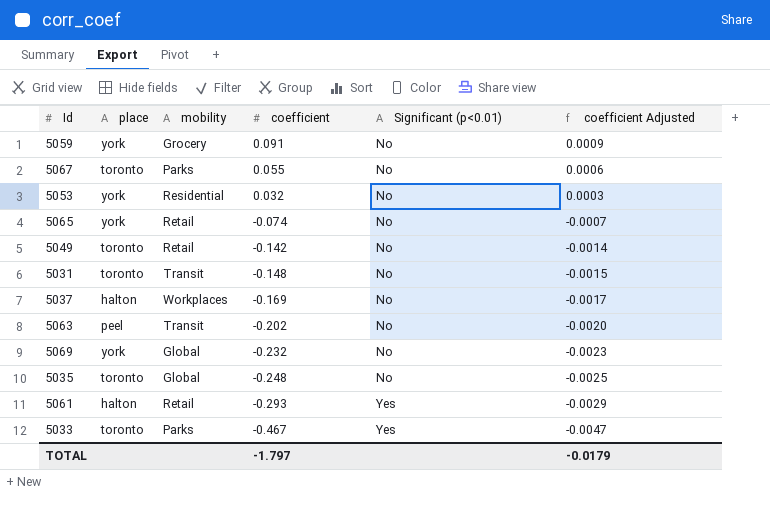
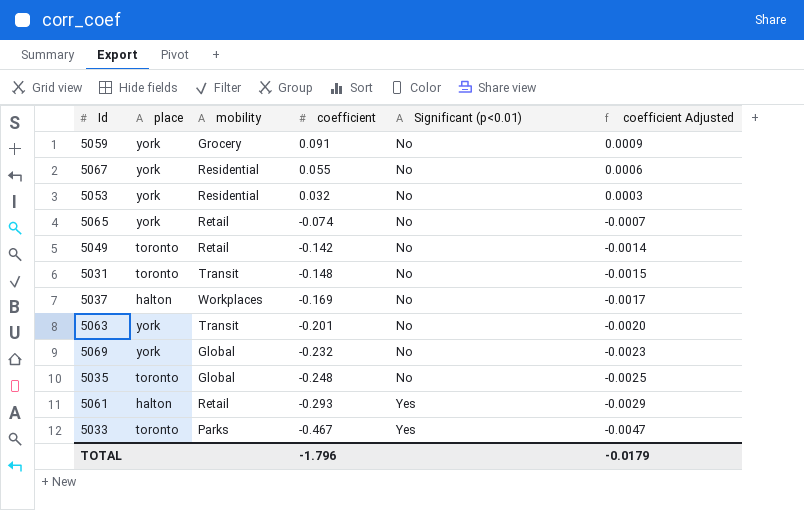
5067 | place: toronto -> york
5067 | mobility: Parks -> Residential
5063 | place: peel -> york
5063 | coefficient: -0.202 -> -0.201
TOTAL | coefficient: -1.797 -> -1.796

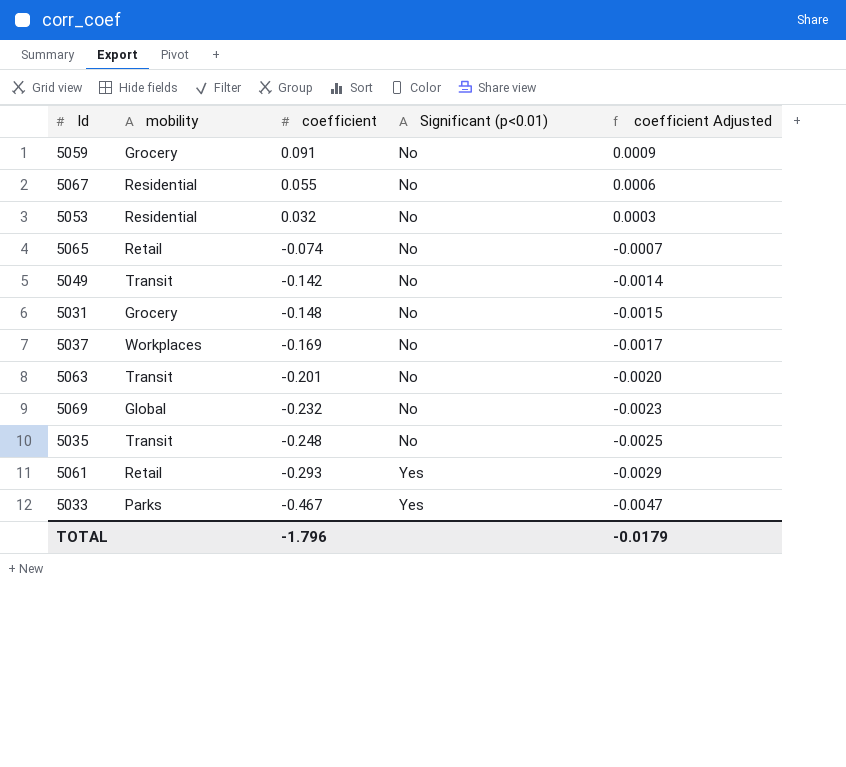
column place | position: 2 -> none
5049 | mobility: Retail -> Transit
5031 | mobility: Transit -> Grocery
5035 | mobility: Global -> Transit

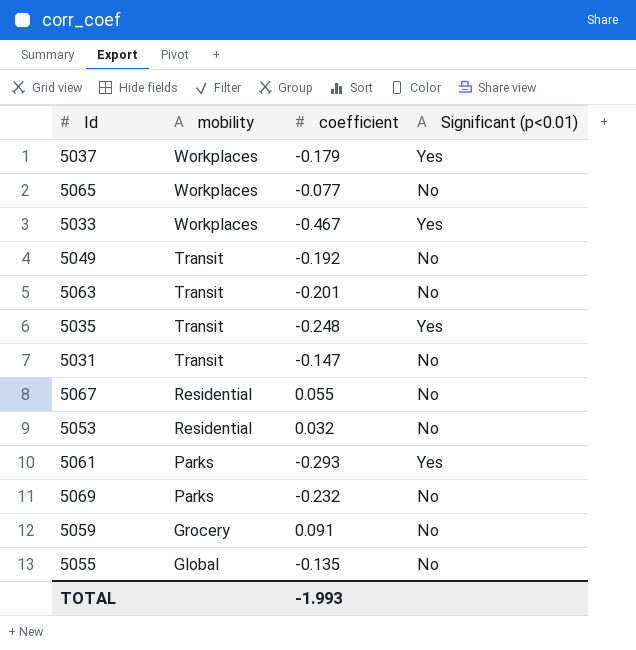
row order: coefficient descending -> mobility descending
column coefficient Adjusted | formula: [coefficient] * 0.01 -> none
5037 | coefficient: -0.169 -> -0.179
5037 | Significant (p<0.01): No -> Yes
5065 | mobility: Retail -> Workplaces
5065 | coefficient: -0.074 -> -0.077
5033 | mobility: Parks -> Workplaces
5049 | coefficient: -0.142 -> -0.192
5035 | Significant (p<0.01): No -> Yes
5031 | mobility: Grocery -> Transit
5031 | coefficient: -0.148 -> -0.147
5061 | mobility: Retail -> Parks
5069 | mobility: Global -> Parks
row 5055: none -> Global | -0.135 | No
TOTAL | coefficient: -1.796 -> -1.993

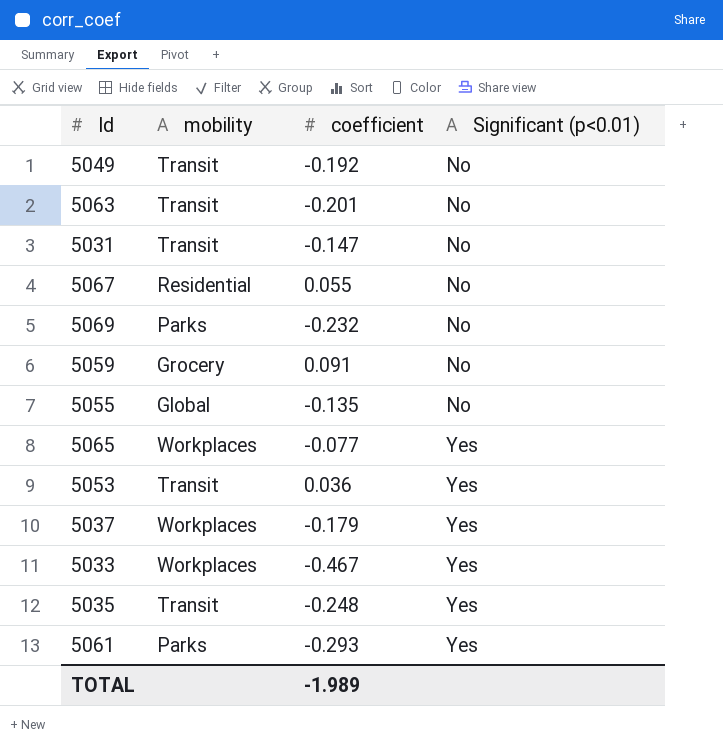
row order: mobility descending -> Significant (p<0.01) ascending
5065 | Significant (p<0.01): No -> Yes
5053 | mobility: Residential -> Transit
5053 | coefficient: 0.032 -> 0.036
5053 | Significant (p<0.01): No -> Yes
TOTAL | coefficient: -1.993 -> -1.989

